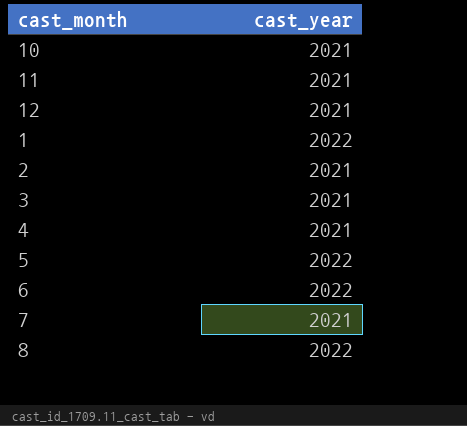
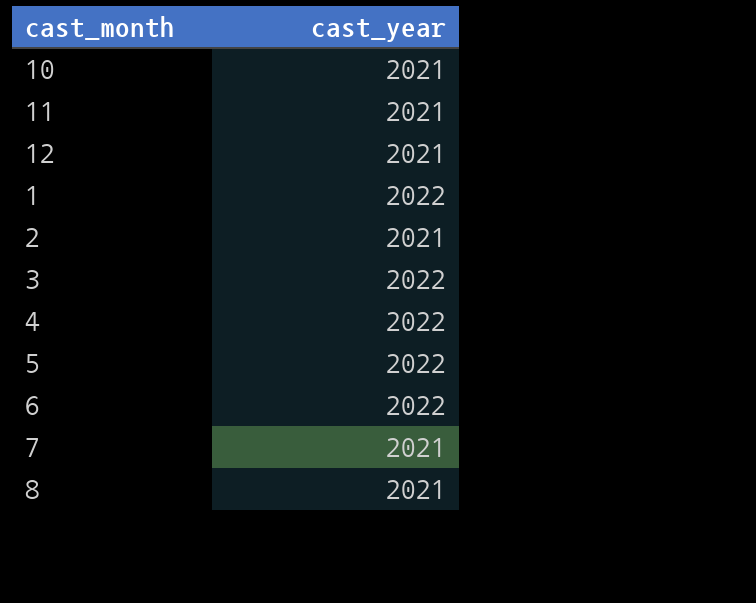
3 | cast_year: 2021 -> 2022
4 | cast_year: 2021 -> 2022
8 | cast_year: 2022 -> 2021

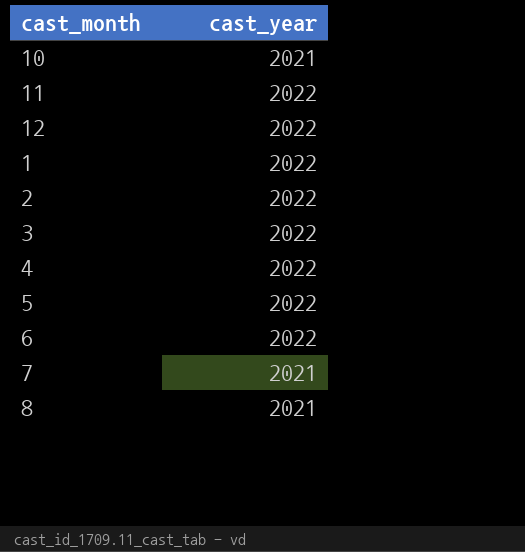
11 | cast_year: 2021 -> 2022
12 | cast_year: 2021 -> 2022
2 | cast_year: 2021 -> 2022

